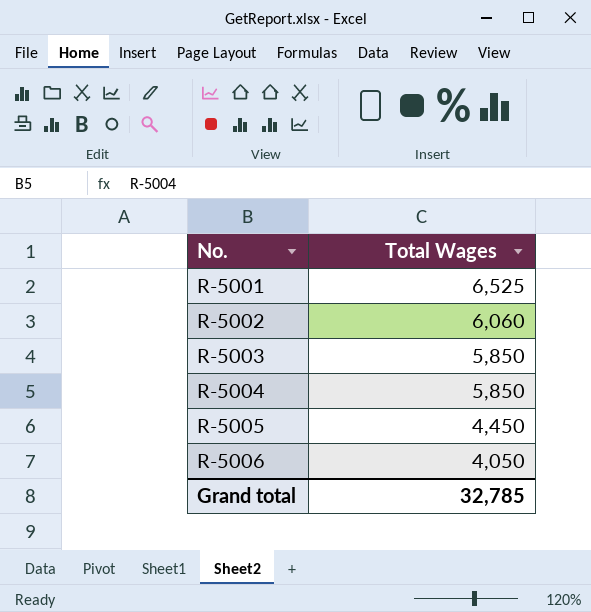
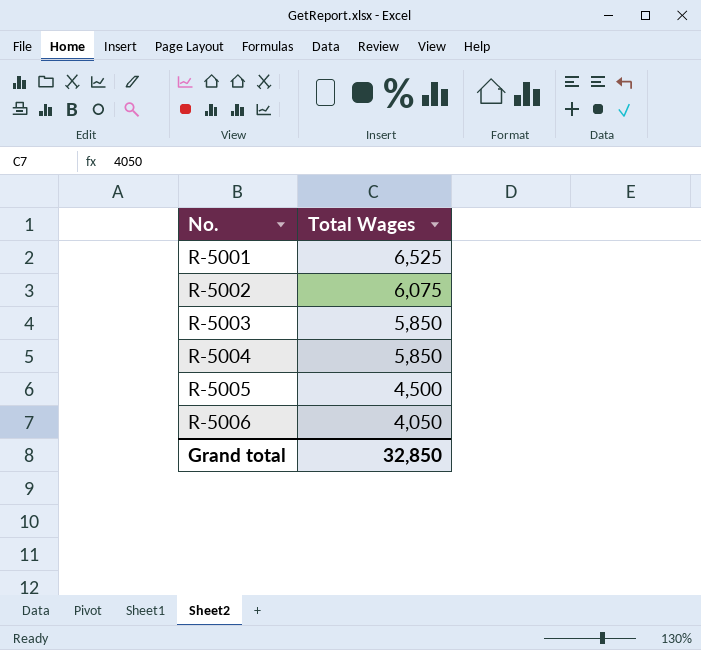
R-5002 | Total Wages: 6,060 -> 6,075
R-5005 | Total Wages: 4,450 -> 4,500
Grand total | Total Wages: 32,785 -> 32,850

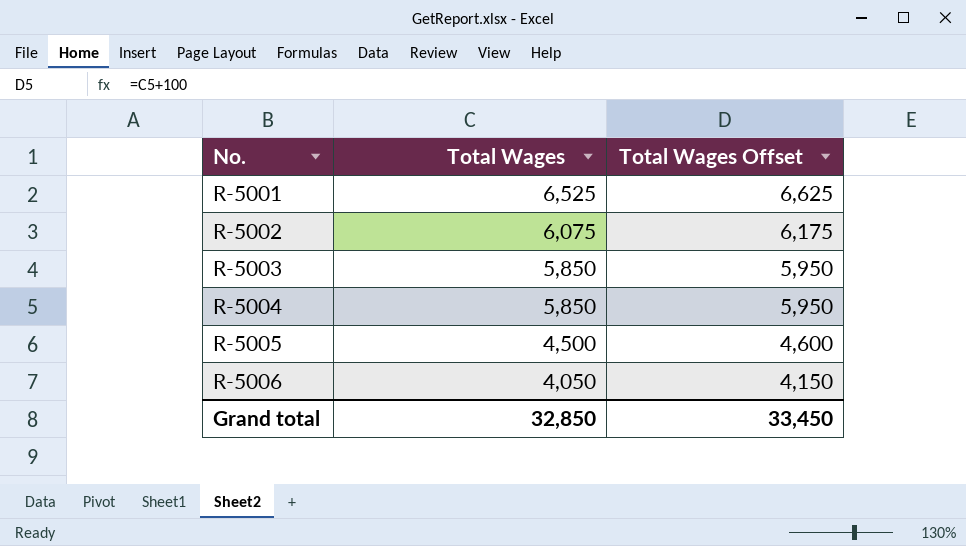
column Total Wages Offset | formula: none -> [Total Wages] + 100

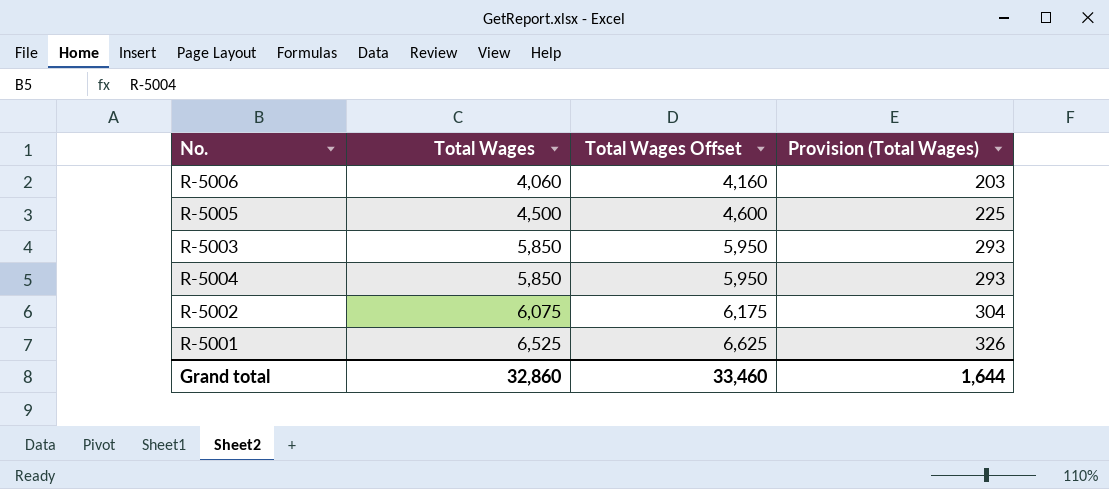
row order: No. ascending -> Total Wages ascending
column Provision (Total Wages) | formula: none -> [Total Wages] * 0.05
R-5006 | Total Wages: 4,050 -> 4,060
R-5006 | Total Wages Offset: 4,150 -> 4,160
Grand total | Total Wages: 32,850 -> 32,860
Grand total | Total Wages Offset: 33,450 -> 33,460

